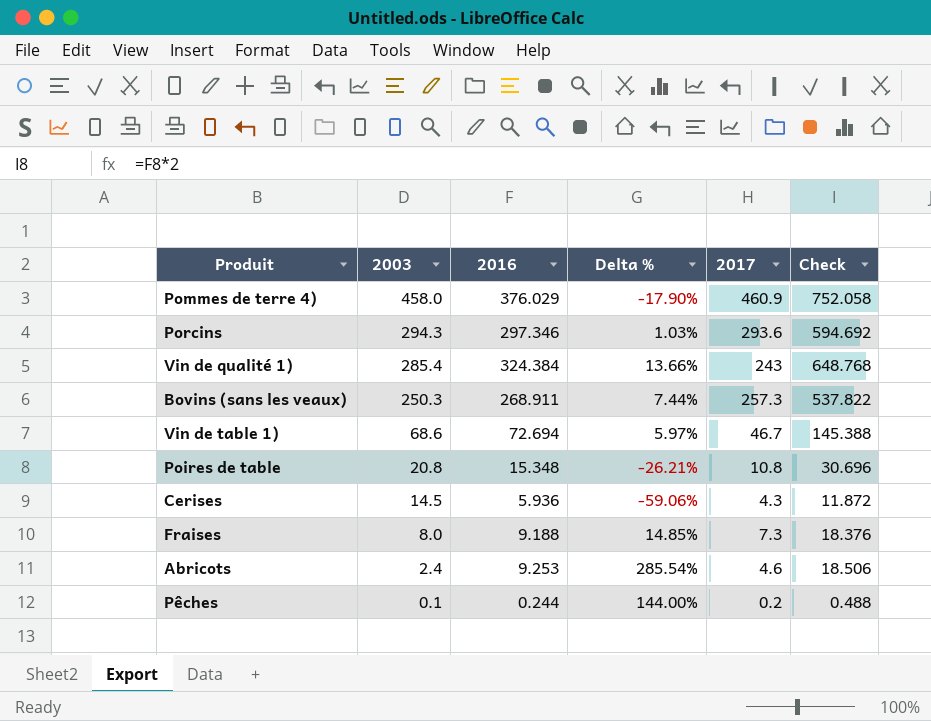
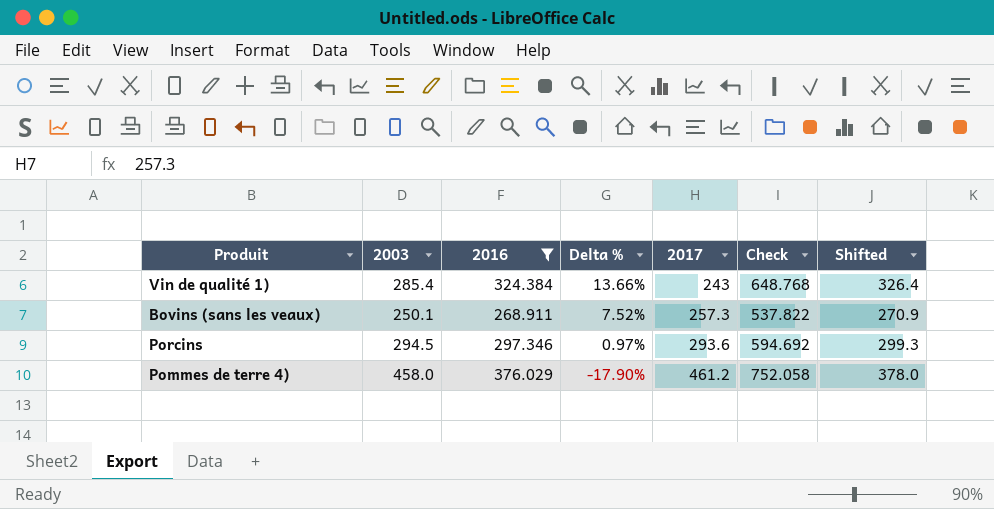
filter: none -> 2016 >= 268.911
row order: 2003 descending -> Delta % descending
column Shifted | formula: none -> [2016] + 2
Bovins (sans les veaux) | 2003: 250.3 -> 250.1
Bovins (sans les veaux) | Delta %: 7.44% -> 7.52%
Porcins | 2003: 294.3 -> 294.5
Porcins | Delta %: 1.03% -> 0.97%
Pommes de terre 4) | 2017: 460.9 -> 461.2

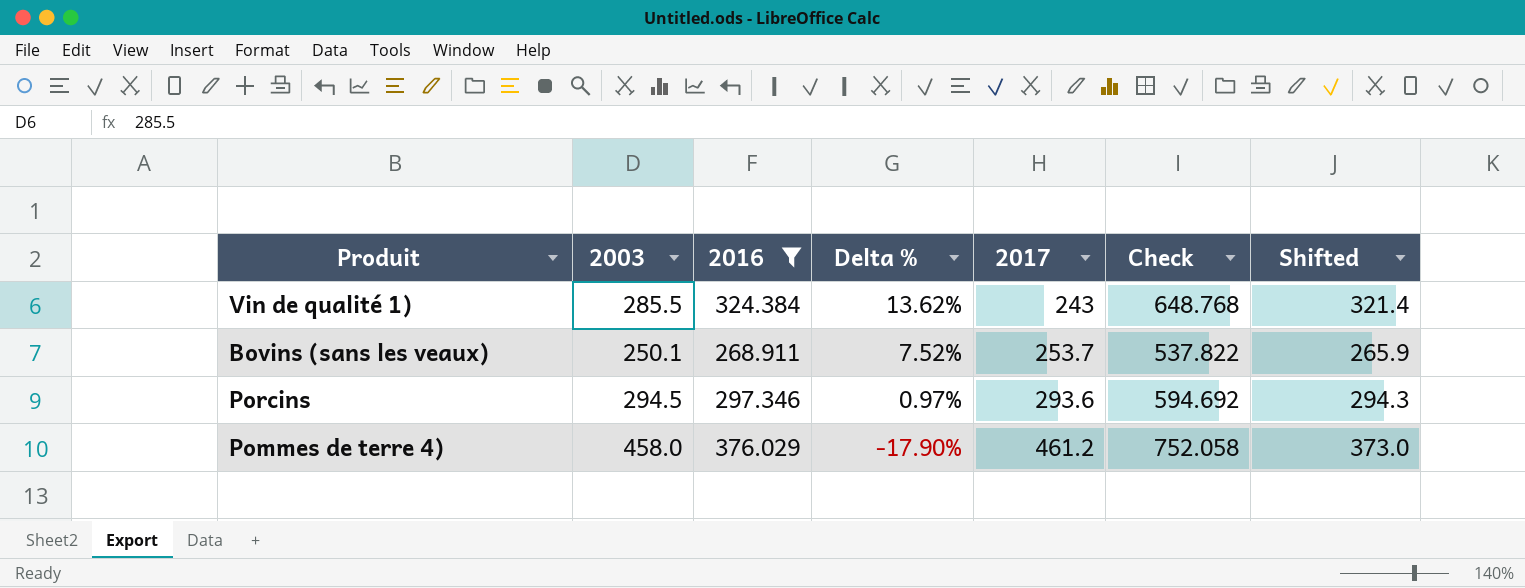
column Shifted | formula: [2016] + 2 -> [2016] - 3
Vin de qualité 1) | 2003: 285.4 -> 285.5
Vin de qualité 1) | Delta %: 13.66% -> 13.62%
Bovins (sans les veaux) | 2017: 257.3 -> 253.7

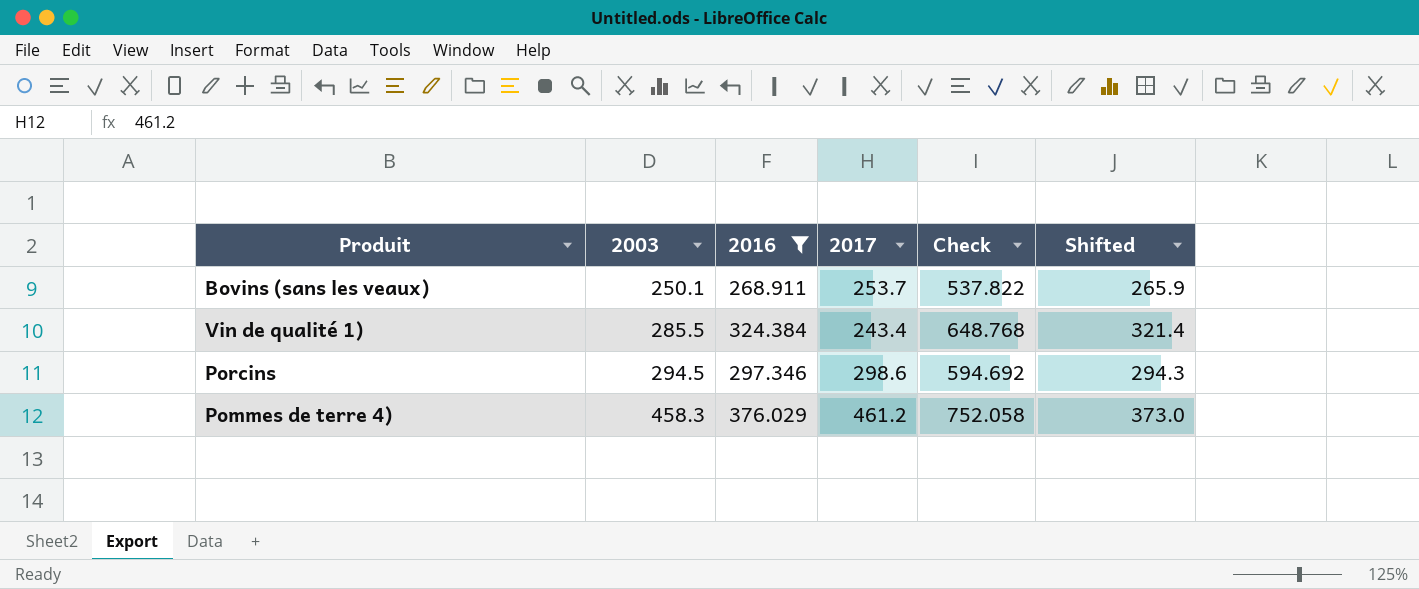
row order: Delta % descending -> 2003 ascending
column Delta % | formula: ([2016] - [2003]) / [2003] -> none
Vin de qualité 1) | 2017: 243 -> 243.4
Porcins | 2017: 293.6 -> 298.6
Pommes de terre 4) | 2003: 458.0 -> 458.3

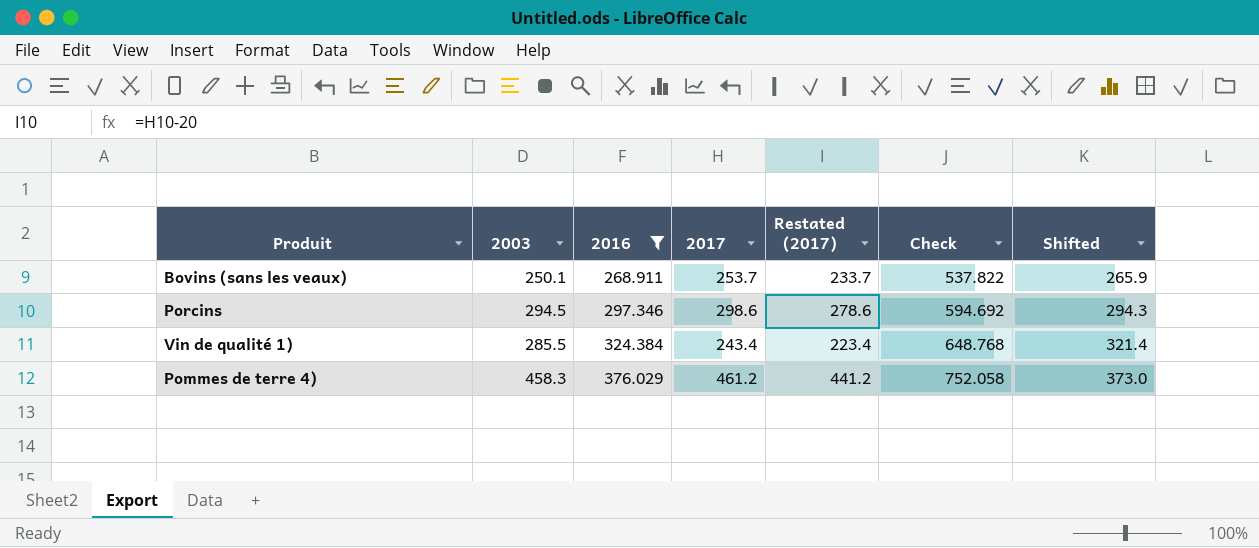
row order: 2003 ascending -> 2016 ascending
column Restated (2017) | formula: none -> [2017] - 20

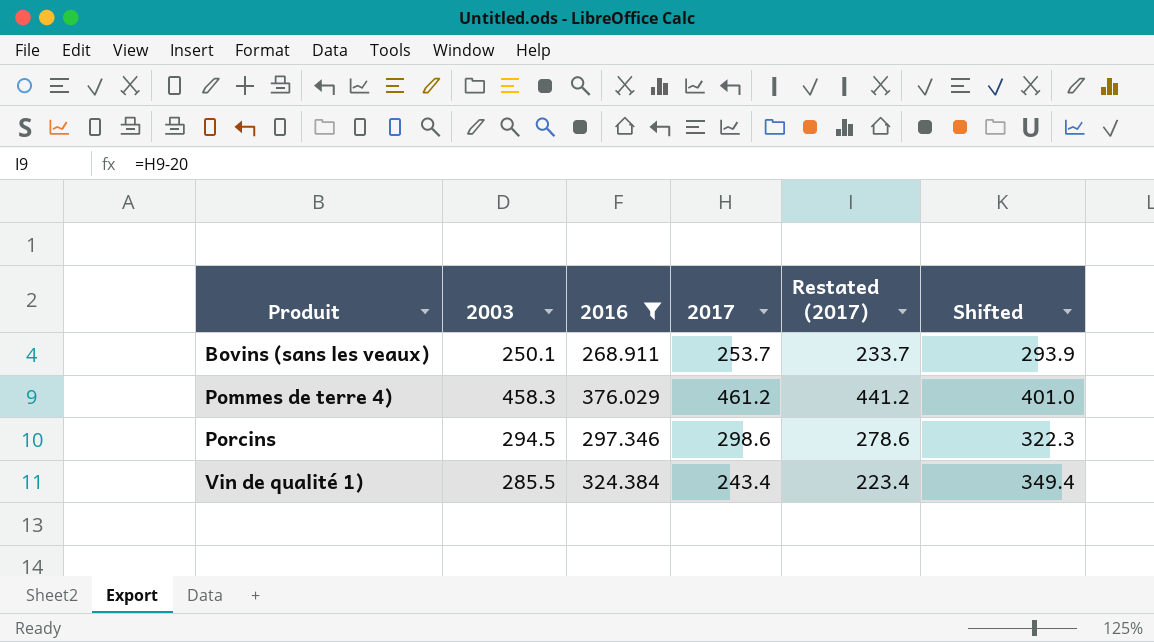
row order: 2016 ascending -> Produit ascending
column Check | formula: [2016] * 2 -> none
column Shifted | formula: [2016] - 3 -> [2016] + 25

